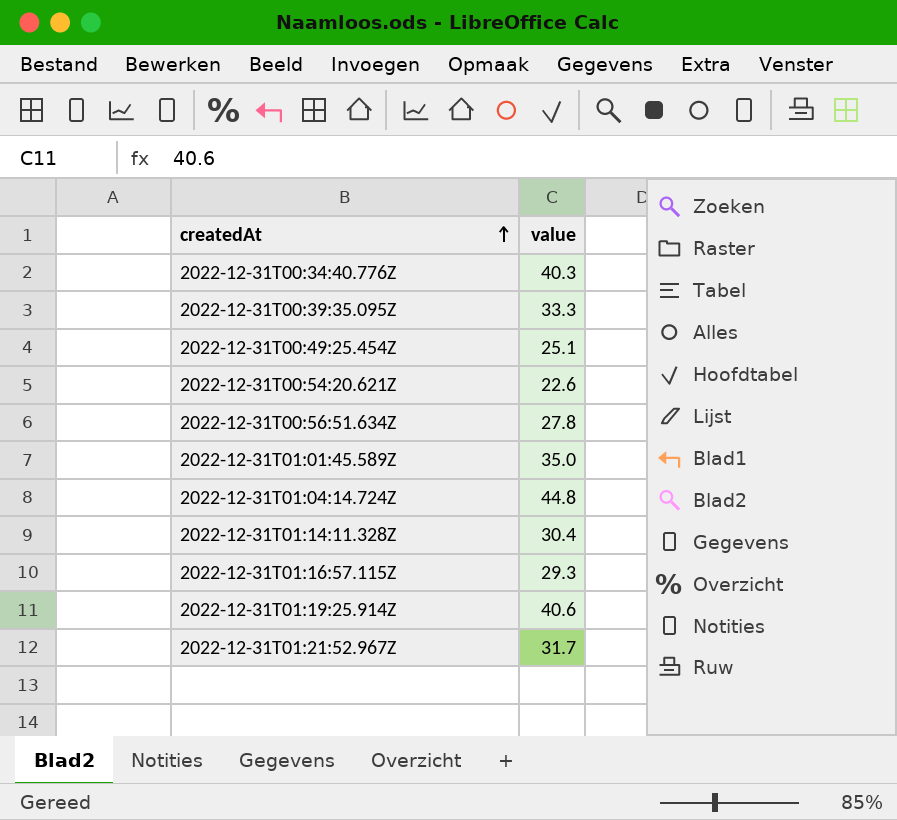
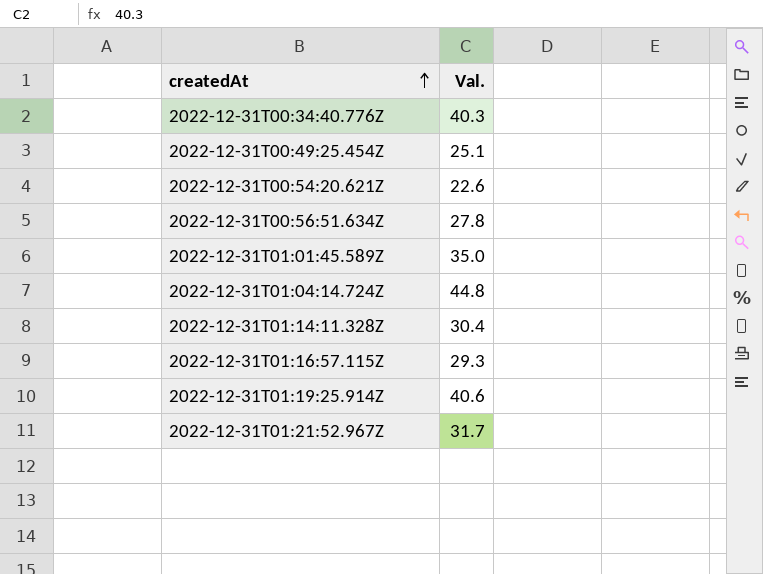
column name: value -> Val.
row 2022-12-31T00:39:35.095Z: 33.3 -> none

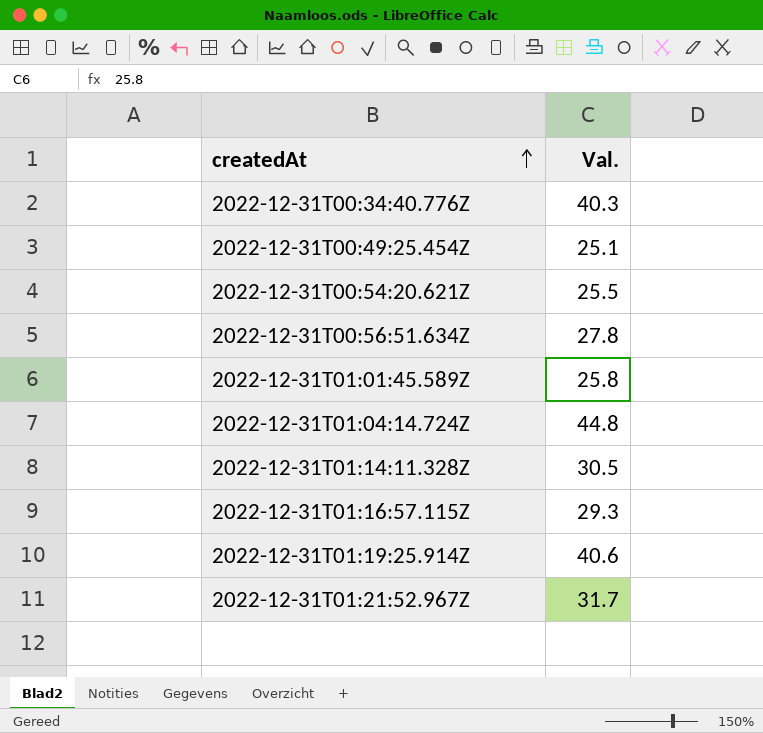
2022-12-31T00:54:20.621Z | Val.: 22.6 -> 25.5
2022-12-31T01:01:45.589Z | Val.: 35.0 -> 25.8
2022-12-31T01:14:11.328Z | Val.: 30.4 -> 30.5

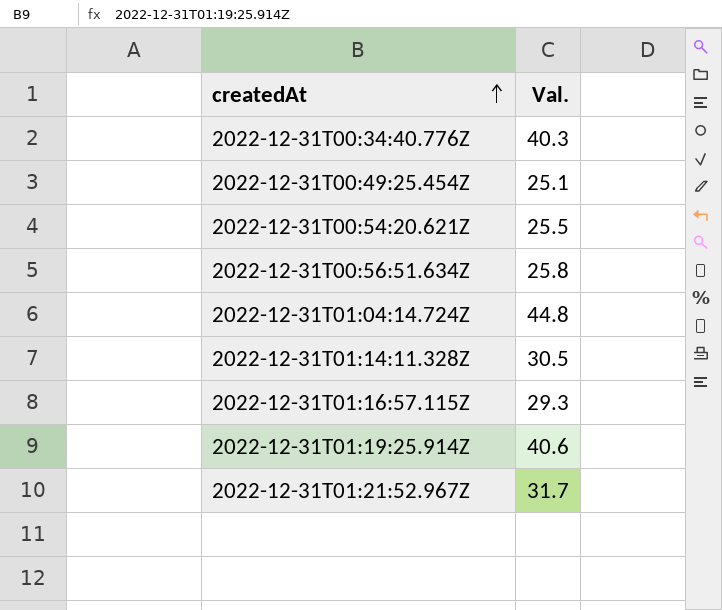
row 2022-12-31T01:01:45.589Z: 25.8 -> none
2022-12-31T00:56:51.634Z | Val.: 27.8 -> 25.8

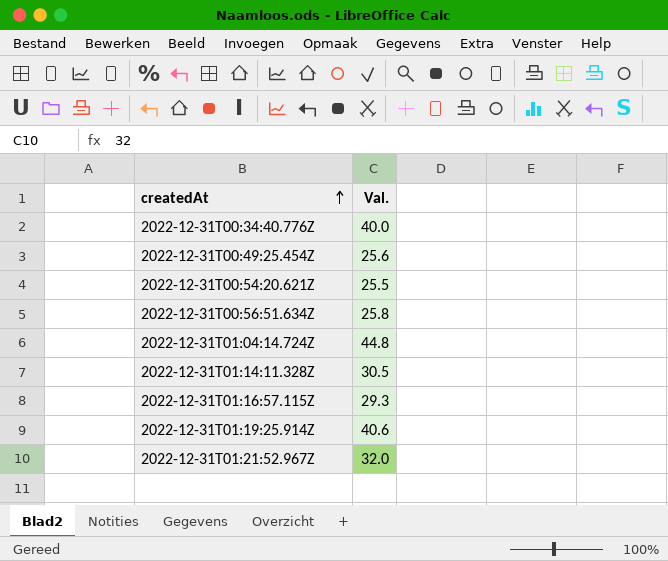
2022-12-31T00:34:40.776Z | Val.: 40.3 -> 40.0
2022-12-31T00:49:25.454Z | Val.: 25.1 -> 25.6
2022-12-31T01:21:52.967Z | Val.: 31.7 -> 32.0

